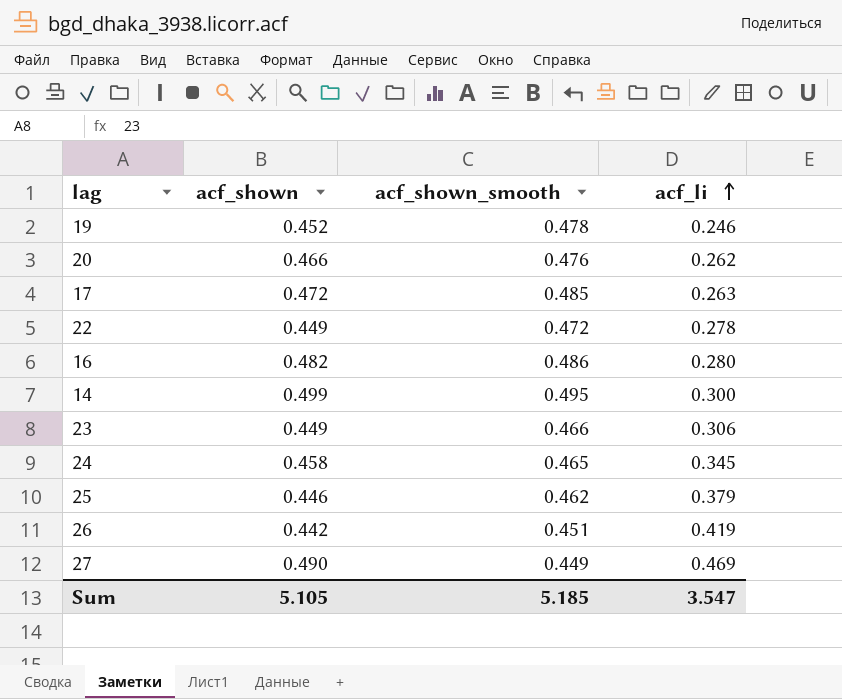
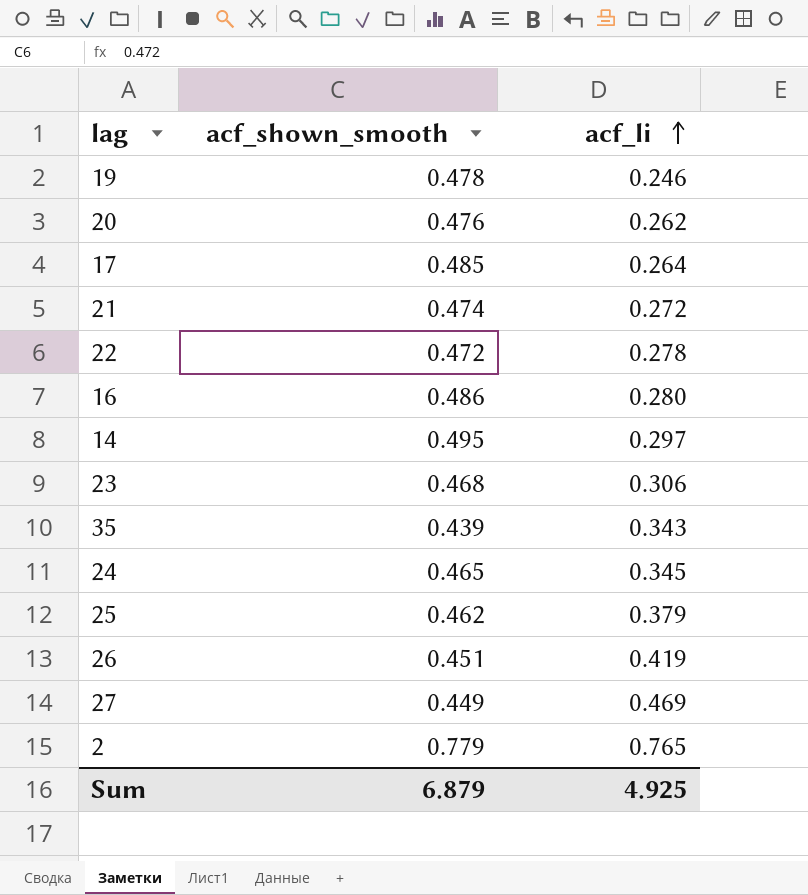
column acf_shown | position: 2 -> none
17 | acf_li: 0.263 -> 0.264
row 21: none -> 0.474 | 0.272
14 | acf_li: 0.300 -> 0.297
23 | acf_shown_smooth: 0.466 -> 0.468
row 35: none -> 0.439 | 0.343
row 2: none -> 0.779 | 0.765
Sum | acf_shown_smooth: 5.185 -> 6.879
Sum | acf_li: 3.547 -> 4.925

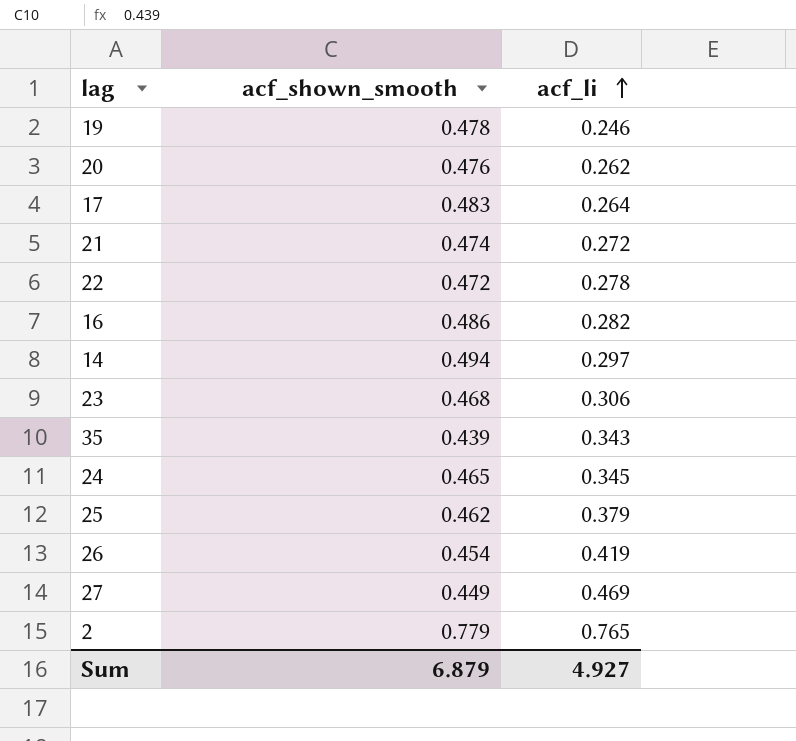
17 | acf_shown_smooth: 0.485 -> 0.483
16 | acf_li: 0.280 -> 0.282
14 | acf_shown_smooth: 0.495 -> 0.494
26 | acf_shown_smooth: 0.451 -> 0.454
Sum | acf_li: 4.925 -> 4.927

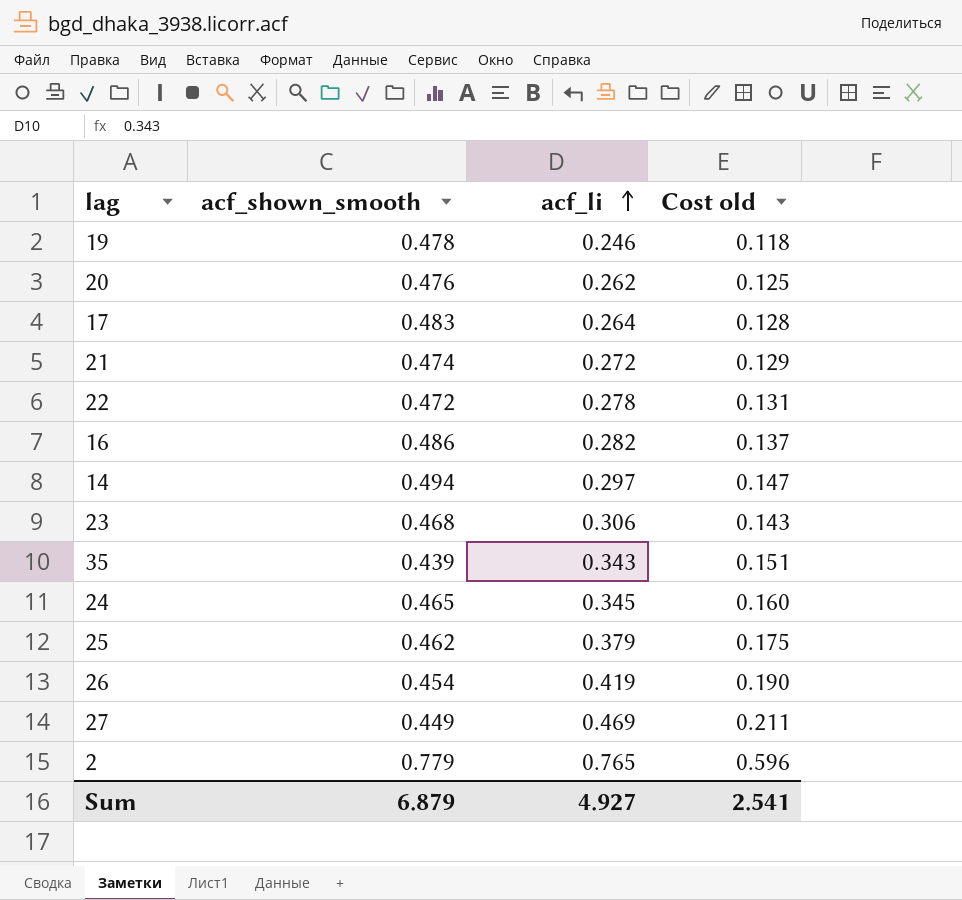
column Cost old | formula: none -> [acf_shown_smooth] * [acf_li]

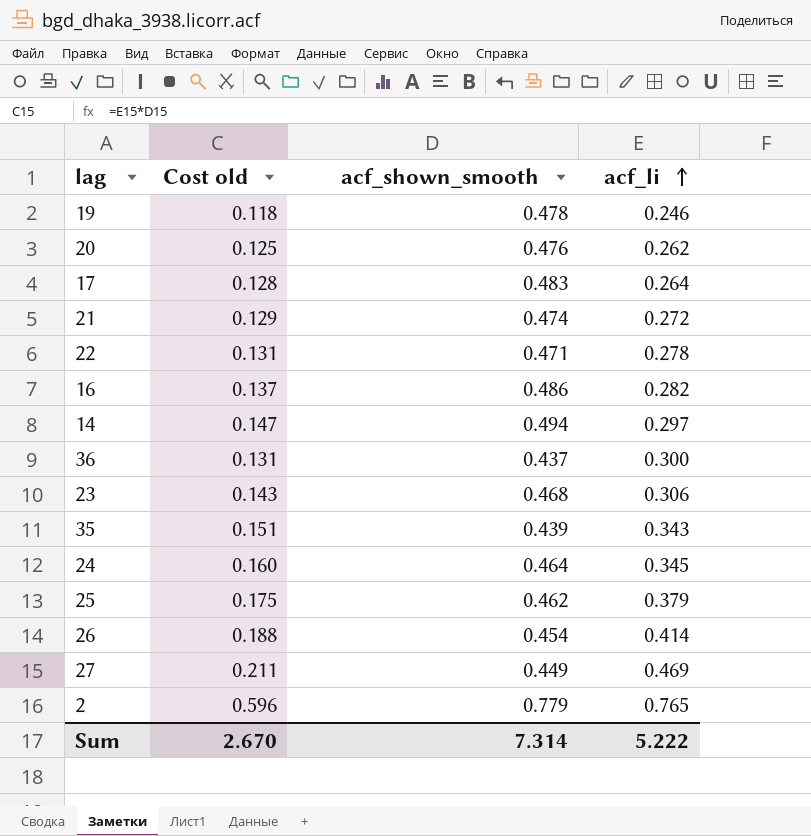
column Cost old | position: 4 -> 2
22 | acf_shown_smooth: 0.472 -> 0.471
row 36: none -> 0.131 | 0.437 | 0.300
24 | acf_shown_smooth: 0.465 -> 0.464
26 | Cost old: 0.190 -> 0.188
26 | acf_li: 0.419 -> 0.414
Sum | Cost old: 2.541 -> 2.670
Sum | acf_shown_smooth: 6.879 -> 7.314
Sum | acf_li: 4.927 -> 5.222

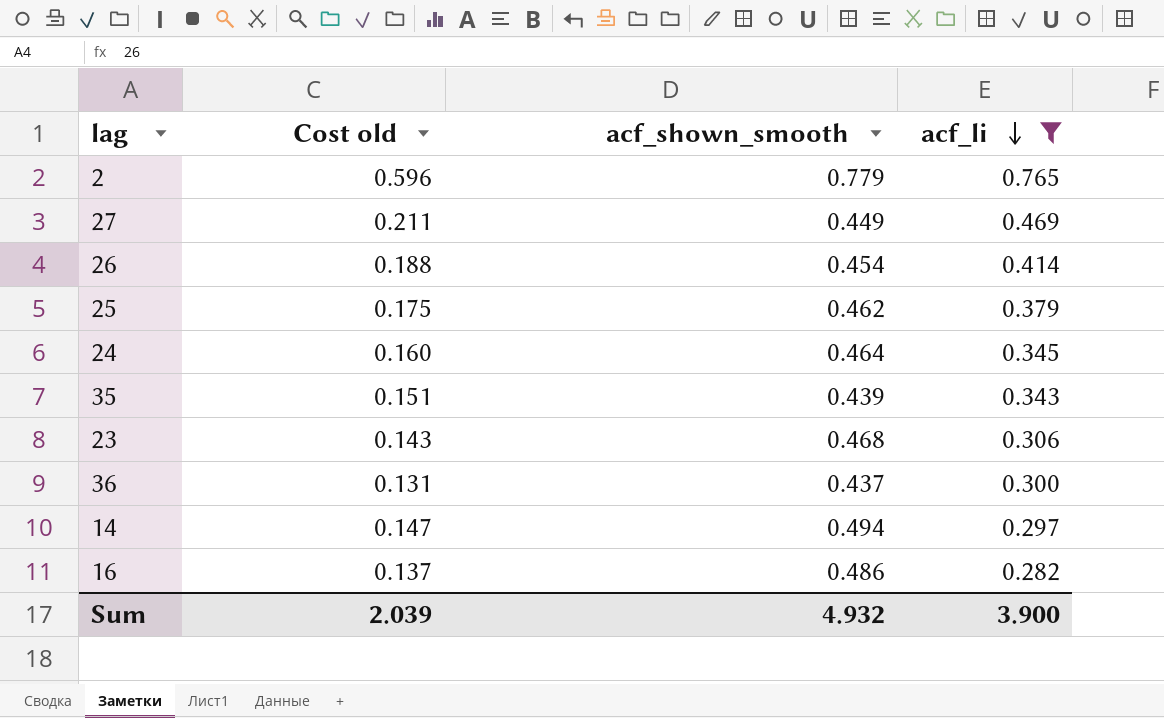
filter: none -> acf_li >= 0.282
row order: acf_li ascending -> acf_li descending
Sum | Cost old: 2.670 -> 2.039
Sum | acf_shown_smooth: 7.314 -> 4.932
Sum | acf_li: 5.222 -> 3.900

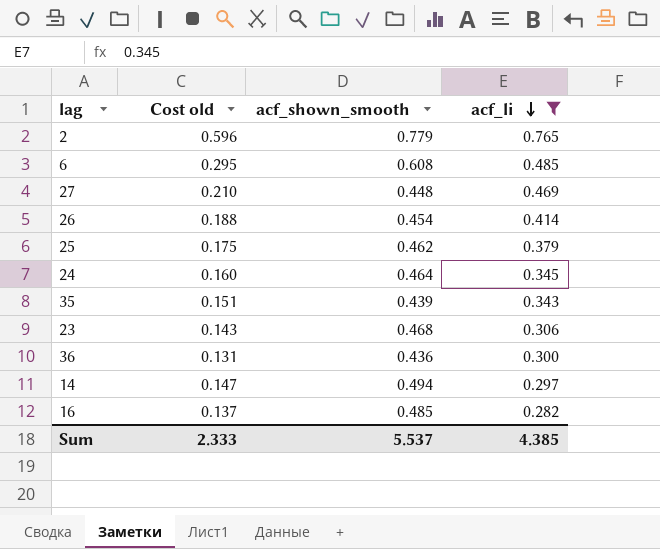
row 6: none -> 0.295 | 0.608 | 0.485
27 | Cost old: 0.211 -> 0.210
27 | acf_shown_smooth: 0.449 -> 0.448
36 | acf_shown_smooth: 0.437 -> 0.436
16 | acf_shown_smooth: 0.486 -> 0.485
Sum | Cost old: 2.039 -> 2.333
Sum | acf_shown_smooth: 4.932 -> 5.537
Sum | acf_li: 3.900 -> 4.385

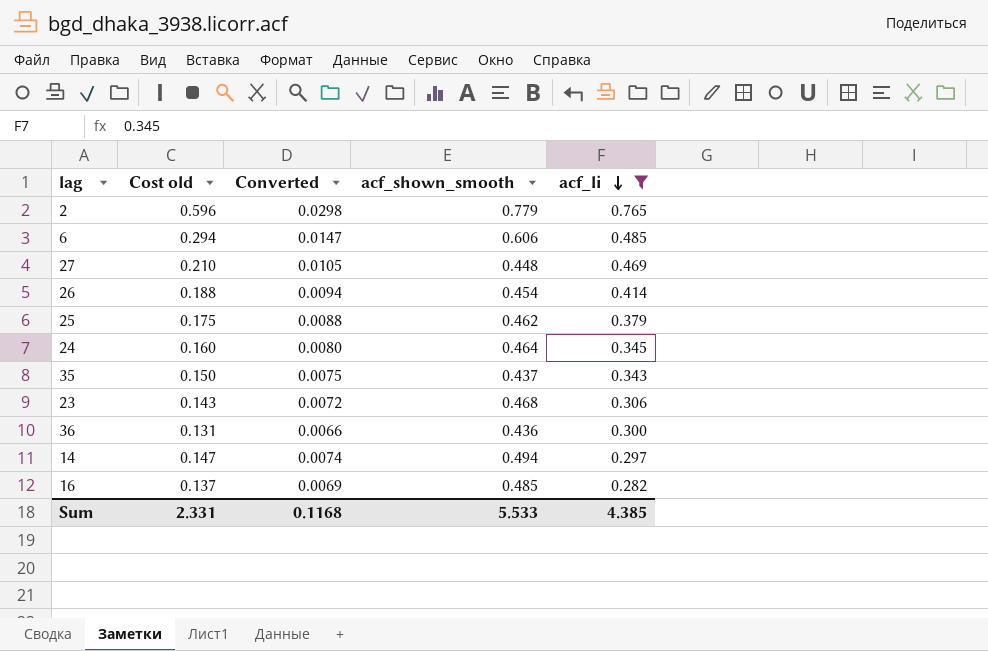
column Converted | formula: none -> [Cost old] * 0.05
6 | Cost old: 0.295 -> 0.294
6 | acf_shown_smooth: 0.608 -> 0.606
35 | Cost old: 0.151 -> 0.150
35 | acf_shown_smooth: 0.439 -> 0.437
Sum | Cost old: 2.333 -> 2.331
Sum | acf_shown_smooth: 5.537 -> 5.533

